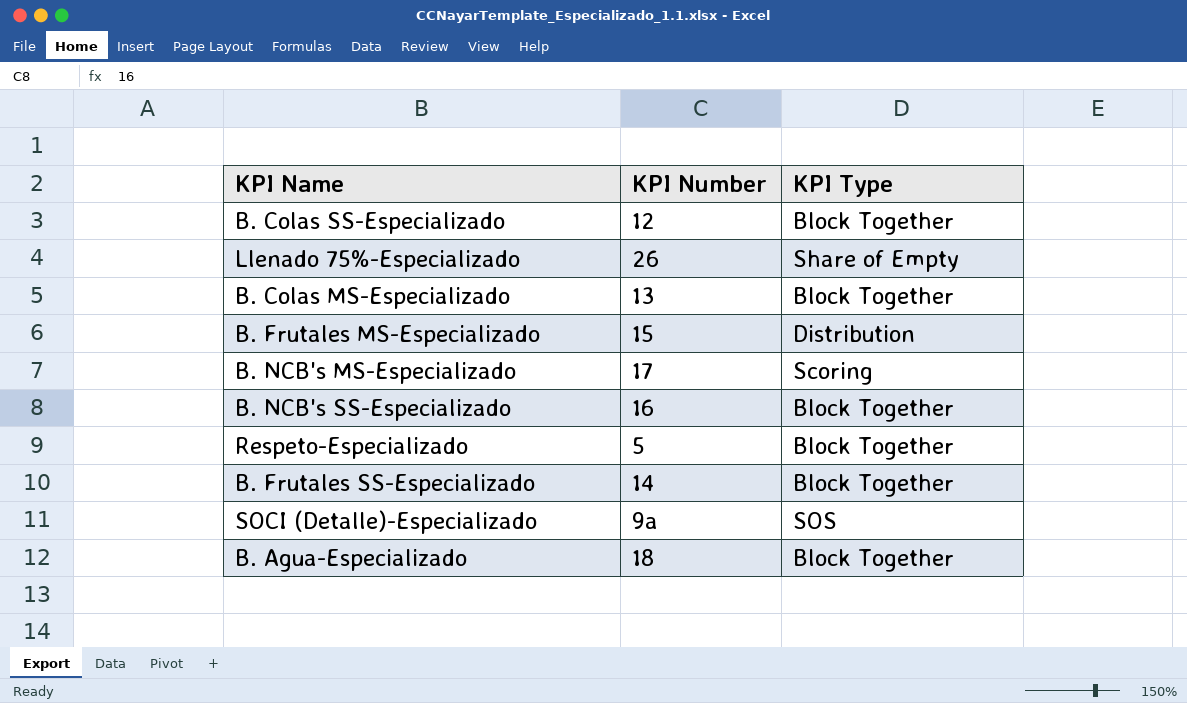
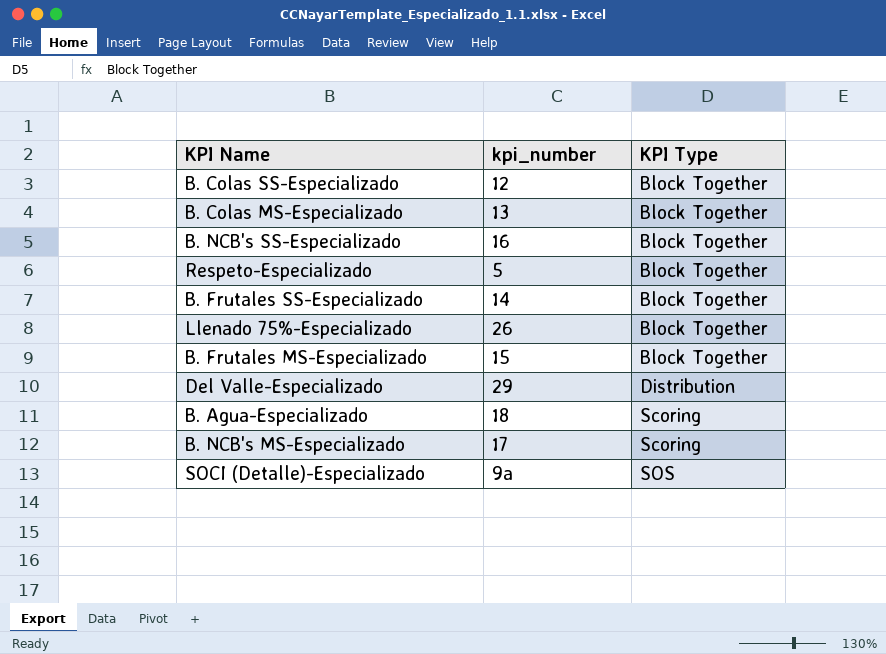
row order: none -> KPI Type ascending
column name: KPI Number -> kpi_number
Llenado 75%-Especializado | KPI Type: Share of Empty -> Block Together
B. Frutales MS-Especializado | KPI Type: Distribution -> Block Together
row Del Valle-Especializado: none -> 29 | Distribution
B. Agua-Especializado | KPI Type: Block Together -> Scoring

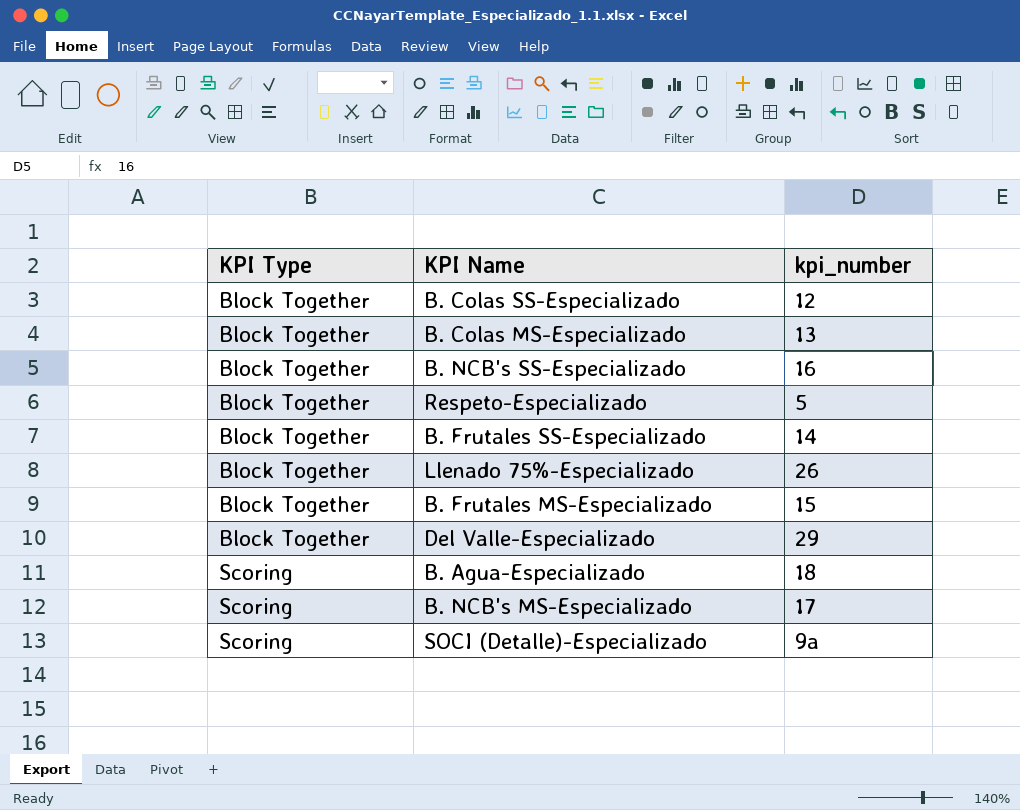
column KPI Type | position: 3 -> 1
Del Valle-Especializado | KPI Type: Distribution -> Block Together
SOCI (Detalle)-Especializado | KPI Type: SOS -> Scoring

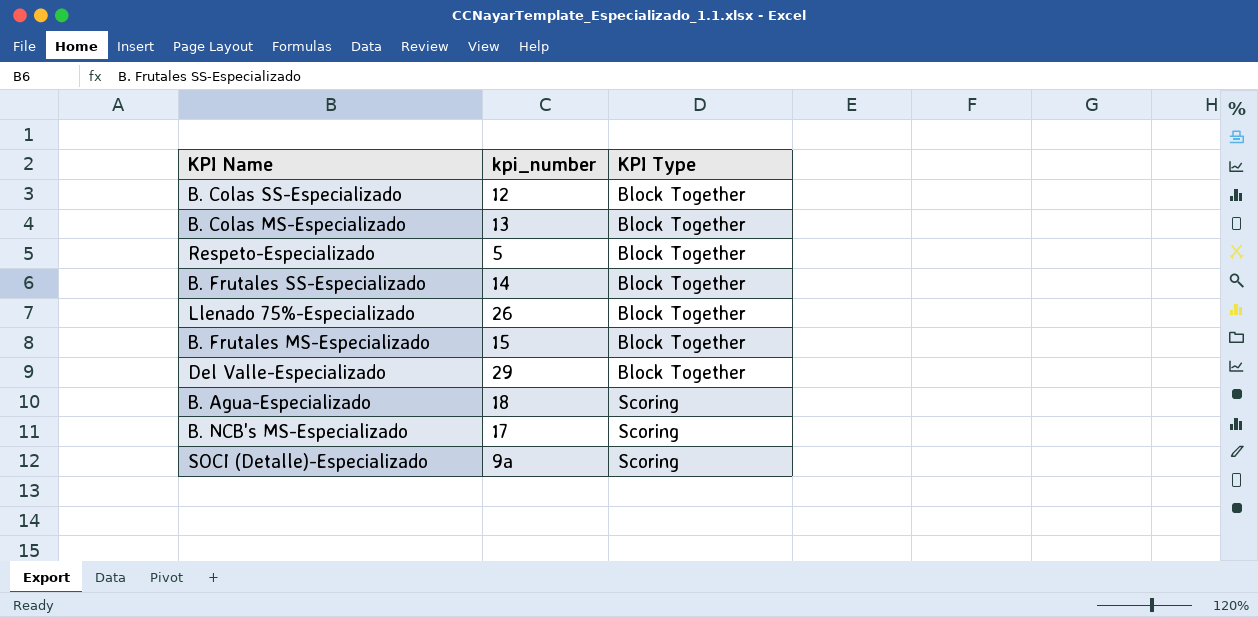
column KPI Type | position: 1 -> 3
row B. NCB's SS-Especializado: Block Together | 16 -> none

